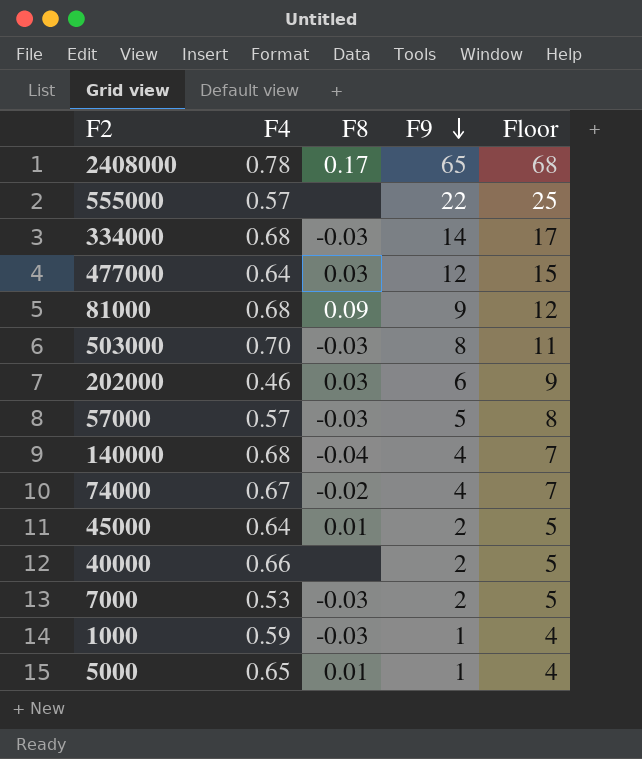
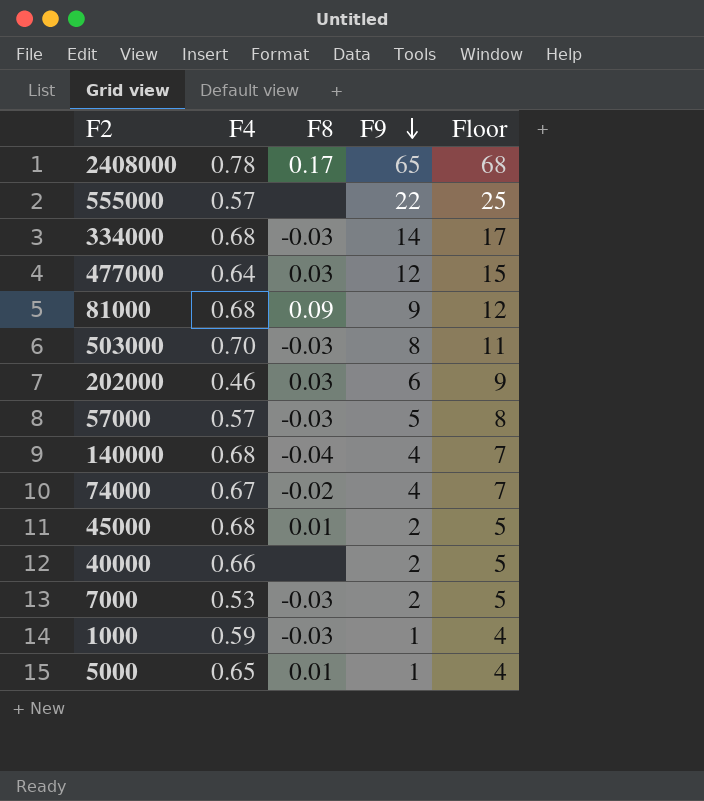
45000 | F4: 0.64 -> 0.68

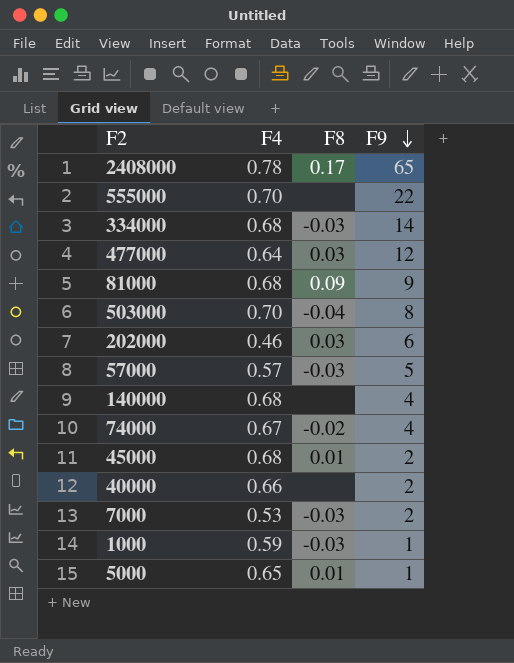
column Floor | formula: [F9] + 3 -> none
555000 | F4: 0.57 -> 0.70
503000 | F8: -0.03 -> -0.04
140000 | F8: -0.04 -> none

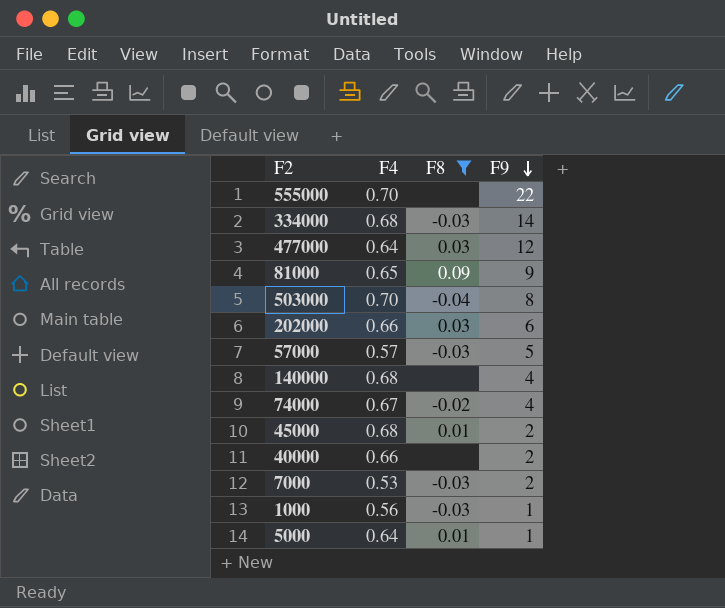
filter: none -> F8 != 0.17
81000 | F4: 0.68 -> 0.65
202000 | F4: 0.46 -> 0.66
1000 | F4: 0.59 -> 0.56
5000 | F4: 0.65 -> 0.64

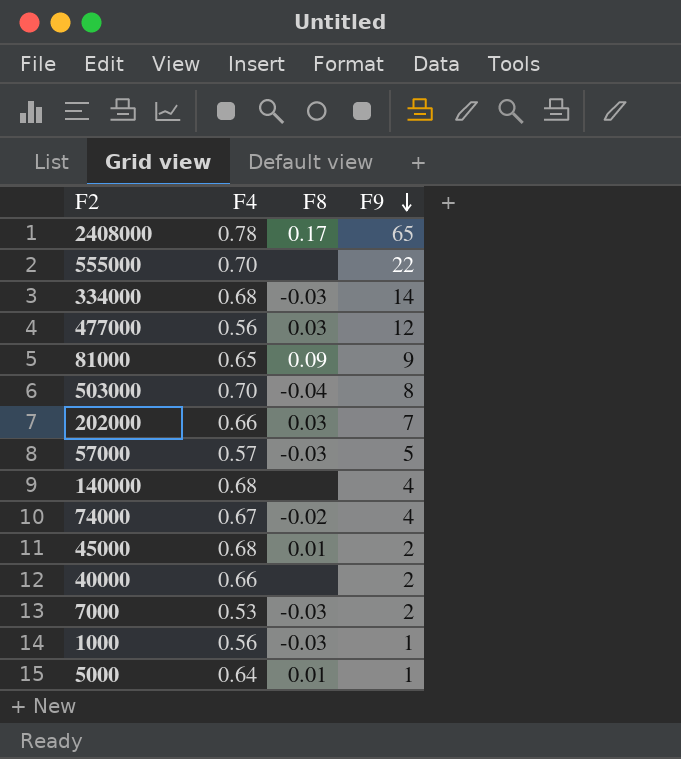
filter: F8 != 0.17 -> none
477000 | F4: 0.64 -> 0.56
202000 | F9: 6 -> 7

